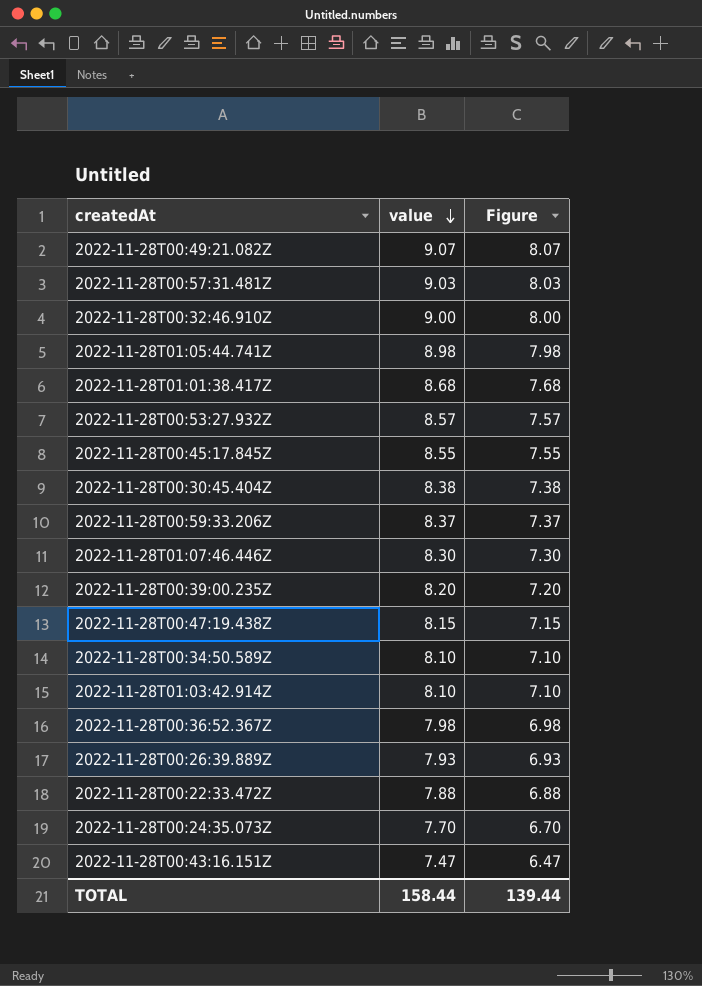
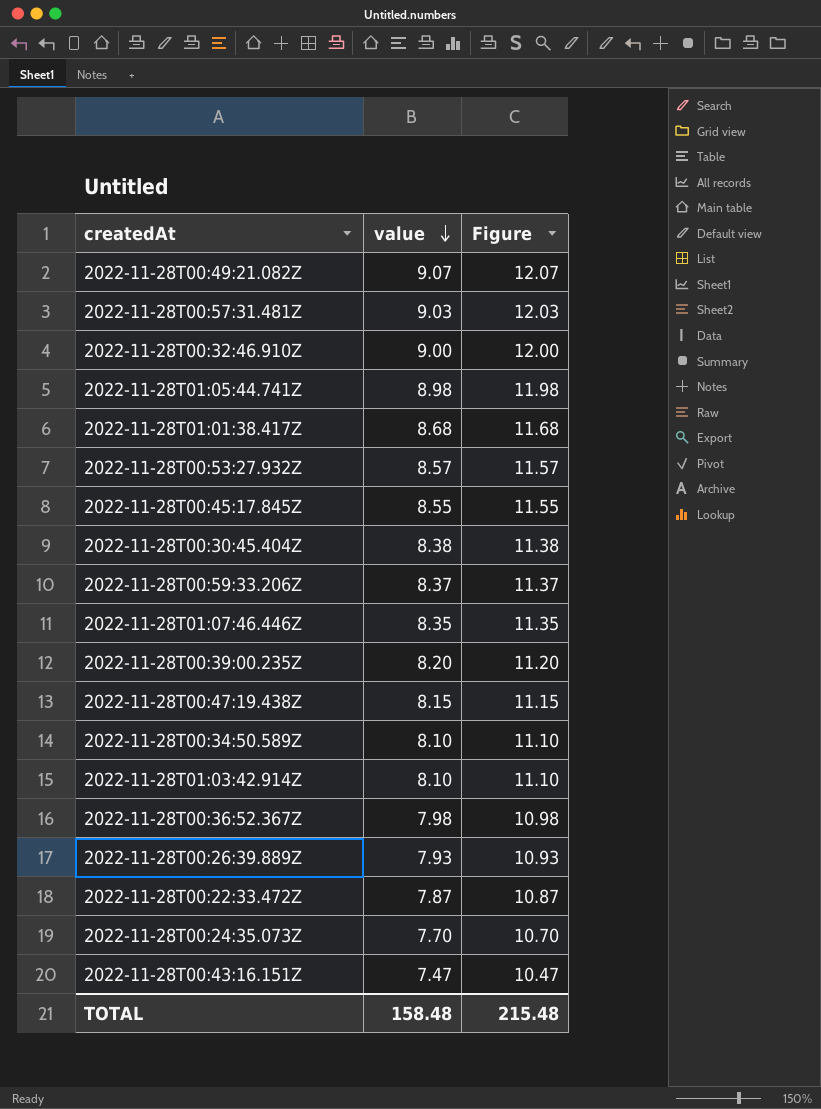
column Figure | formula: [value] - 1 -> [value] + 3
2022-11-28T01:07:46.446Z | value: 8.30 -> 8.35
2022-11-28T00:22:33.472Z | value: 7.88 -> 7.87
TOTAL | value: 158.44 -> 158.48
TOTAL | Figure: 139.44 -> 215.48

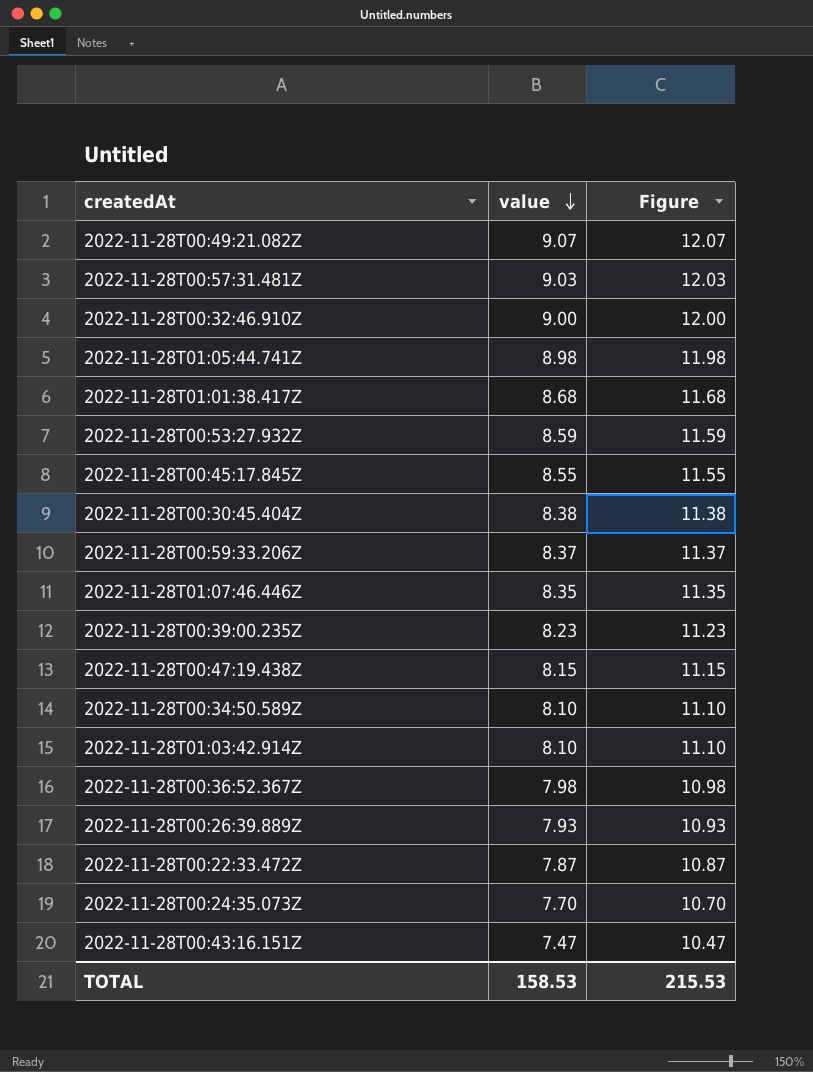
2022-11-28T00:53:27.932Z | value: 8.57 -> 8.59
2022-11-28T00:53:27.932Z | Figure: 11.57 -> 11.59
2022-11-28T00:39:00.235Z | value: 8.20 -> 8.23
2022-11-28T00:39:00.235Z | Figure: 11.20 -> 11.23
TOTAL | value: 158.48 -> 158.53
TOTAL | Figure: 215.48 -> 215.53

